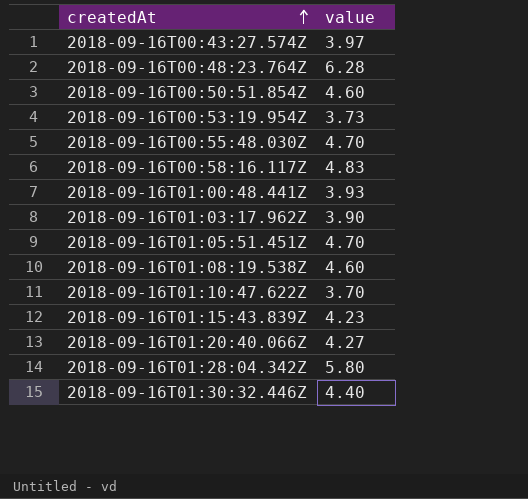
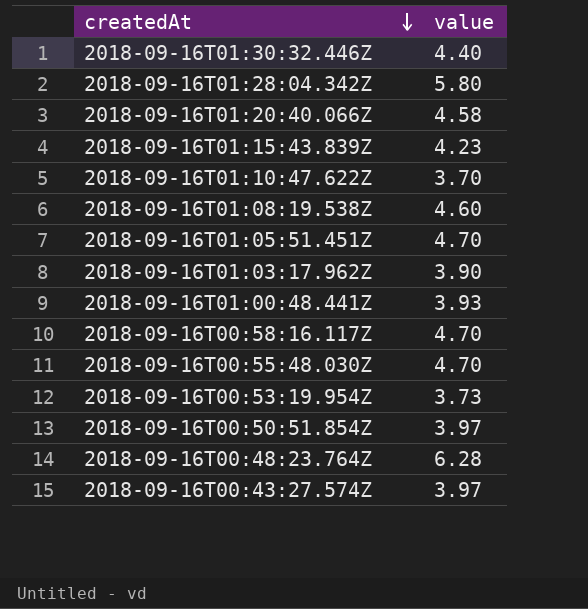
row order: createdAt ascending -> createdAt descending
2018-09-16T01:20:40.066Z | value: 4.27 -> 4.58
2018-09-16T00:58:16.117Z | value: 4.83 -> 4.70
2018-09-16T00:50:51.854Z | value: 4.60 -> 3.97

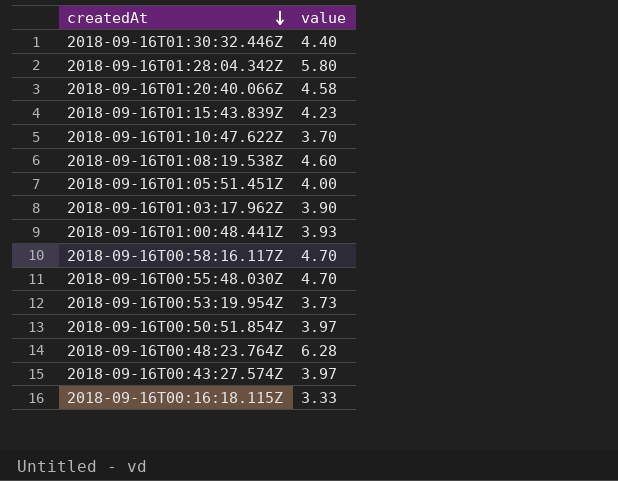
2018-09-16T01:05:51.451Z | value: 4.70 -> 4.00
row 2018-09-16T00:16:18.115Z: none -> 3.33

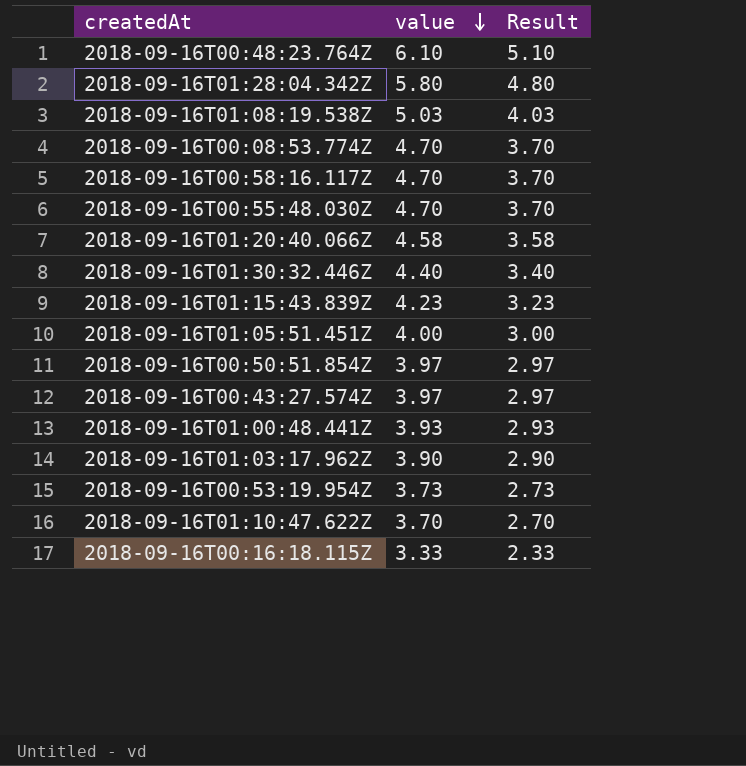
row order: createdAt descending -> value descending
column Result | formula: none -> [value] - 1
2018-09-16T00:48:23.764Z | value: 6.28 -> 6.10
2018-09-16T01:08:19.538Z | value: 4.60 -> 5.03
row 2018-09-16T00:08:53.774Z: none -> 4.70 | 3.70

